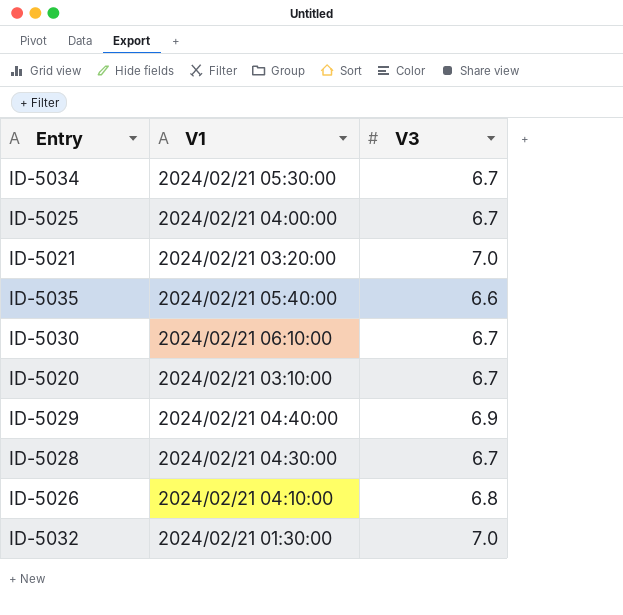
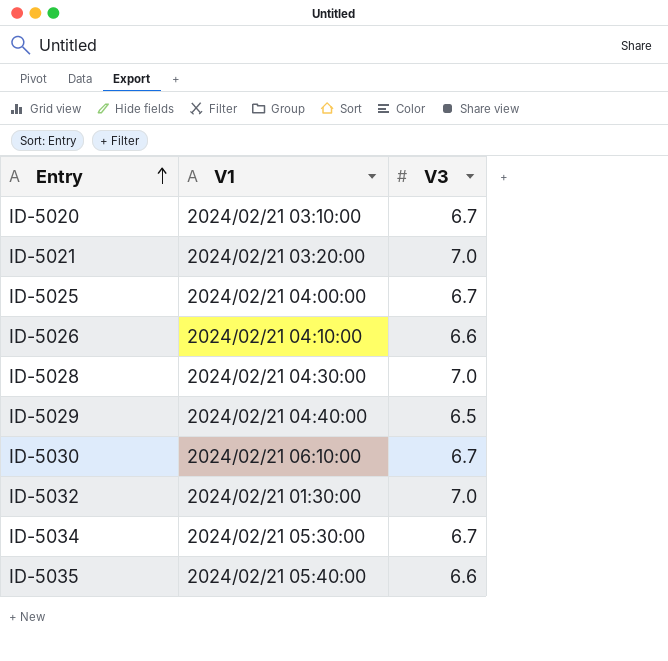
row order: none -> Entry ascending
ID-5026 | V3: 6.8 -> 6.6
ID-5028 | V3: 6.7 -> 7.0
ID-5029 | V3: 6.9 -> 6.5

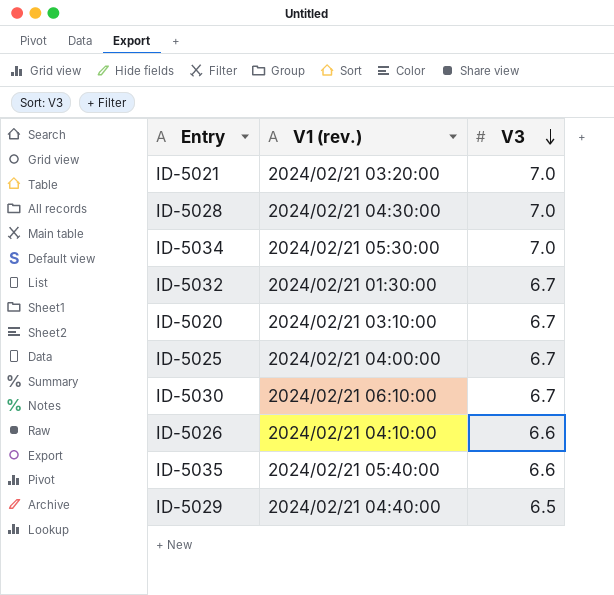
row order: Entry ascending -> V3 descending
column name: V1 -> V1 (rev.)
ID-5034 | V3: 6.7 -> 7.0
ID-5032 | V3: 7.0 -> 6.7

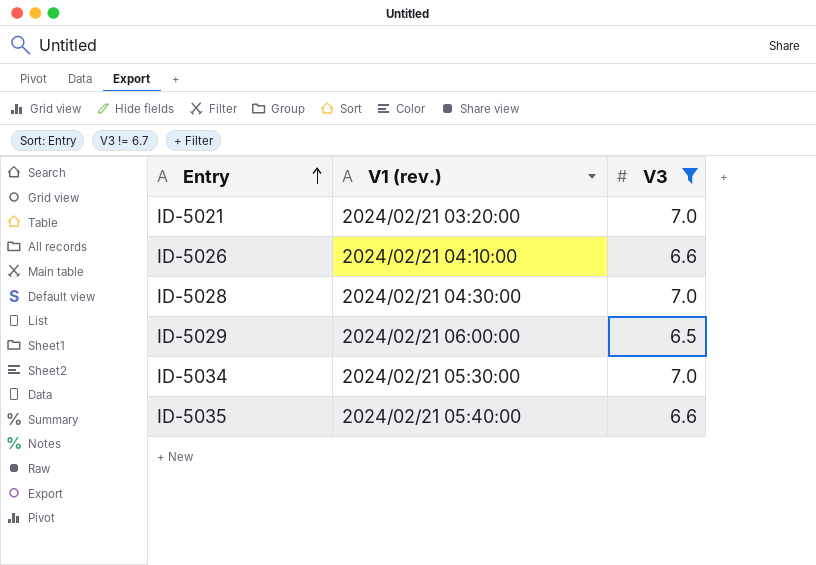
filter: none -> V3 != 6.7
row order: V3 descending -> Entry ascending
ID-5029 | V1 (rev.): 2024/02/21 04:40:00 -> 2024/02/21 06:00:00

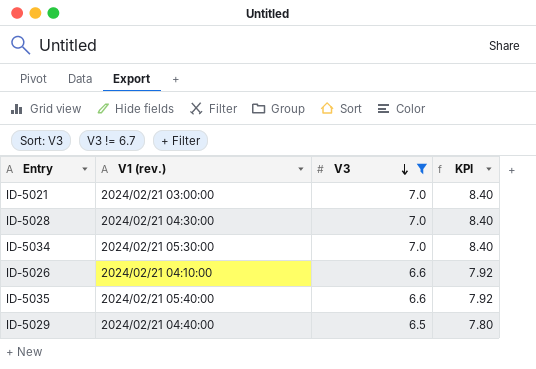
row order: Entry ascending -> V3 descending
column KPI | formula: none -> [V3] * 1.2
ID-5021 | V1 (rev.): 2024/02/21 03:20:00 -> 2024/02/21 03:00:00
ID-5029 | V1 (rev.): 2024/02/21 06:00:00 -> 2024/02/21 04:40:00

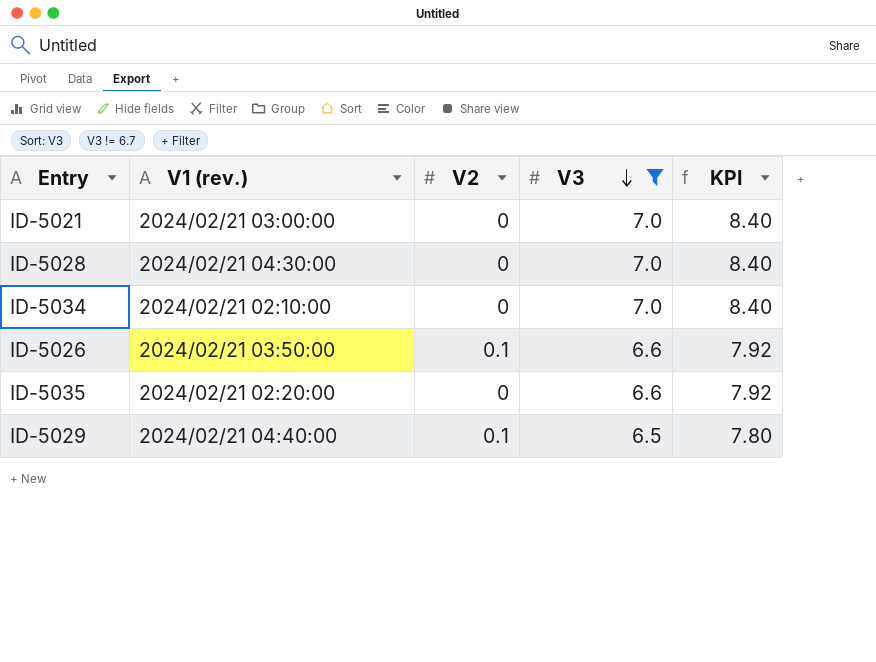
column V2 | position: none -> 3
ID-5034 | V1 (rev.): 2024/02/21 05:30:00 -> 2024/02/21 02:10:00
ID-5026 | V1 (rev.): 2024/02/21 04:10:00 -> 2024/02/21 03:50:00
ID-5035 | V1 (rev.): 2024/02/21 05:40:00 -> 2024/02/21 02:20:00

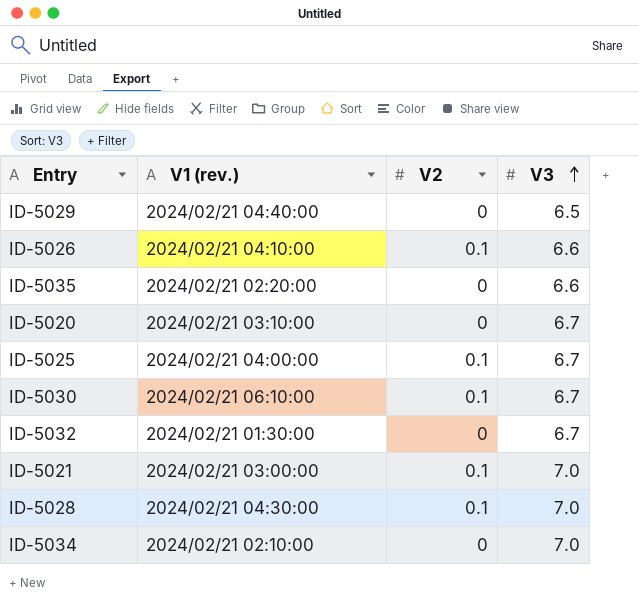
filter: V3 != 6.7 -> none
row order: V3 descending -> V3 ascending
column KPI | formula: [V3] * 1.2 -> none
ID-5029 | V2: 0.1 -> 0
ID-5026 | V1 (rev.): 2024/02/21 03:50:00 -> 2024/02/21 04:10:00
ID-5021 | V2: 0 -> 0.1
ID-5028 | V2: 0 -> 0.1

